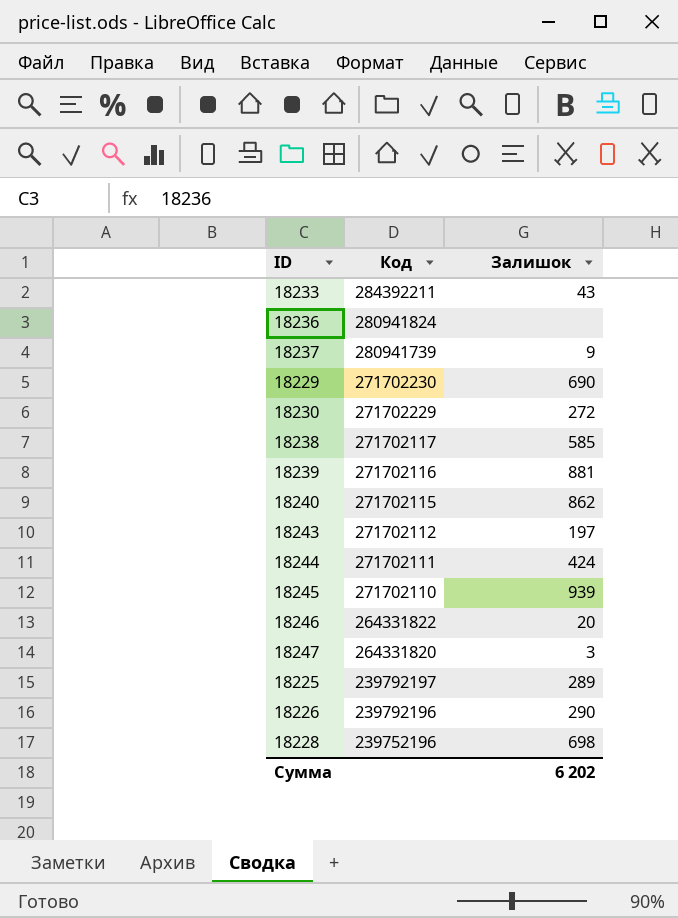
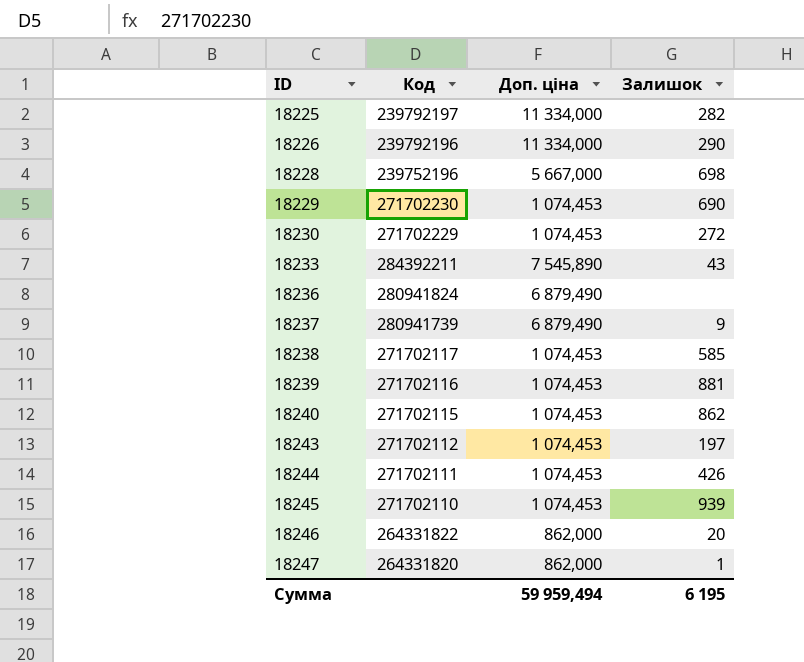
row order: Код descending -> ID ascending
column Доп. ціна | position: none -> 3
18225 | Залишок: 289 -> 282
18244 | Залишок: 424 -> 426
18247 | Залишок: 3 -> 1
Сумма | Залишок: 6 202 -> 6 195

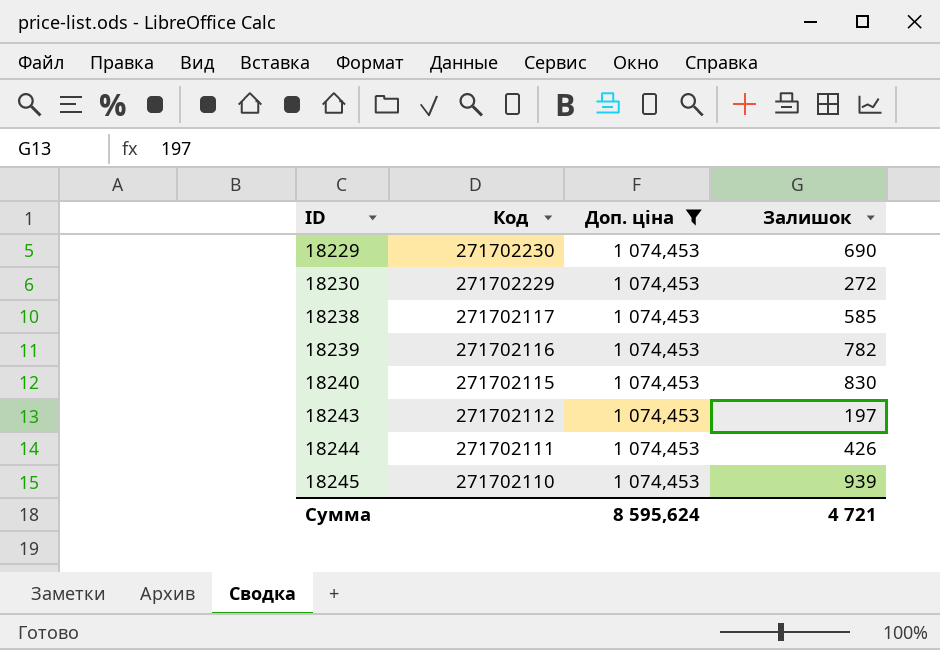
filter: none -> Доп. ціна = 1 074,453
18239 | Залишок: 881 -> 782
18240 | Залишок: 862 -> 830
Сумма | Доп. ціна: 59 959,494 -> 8 595,624
Сумма | Залишок: 6 195 -> 4 721

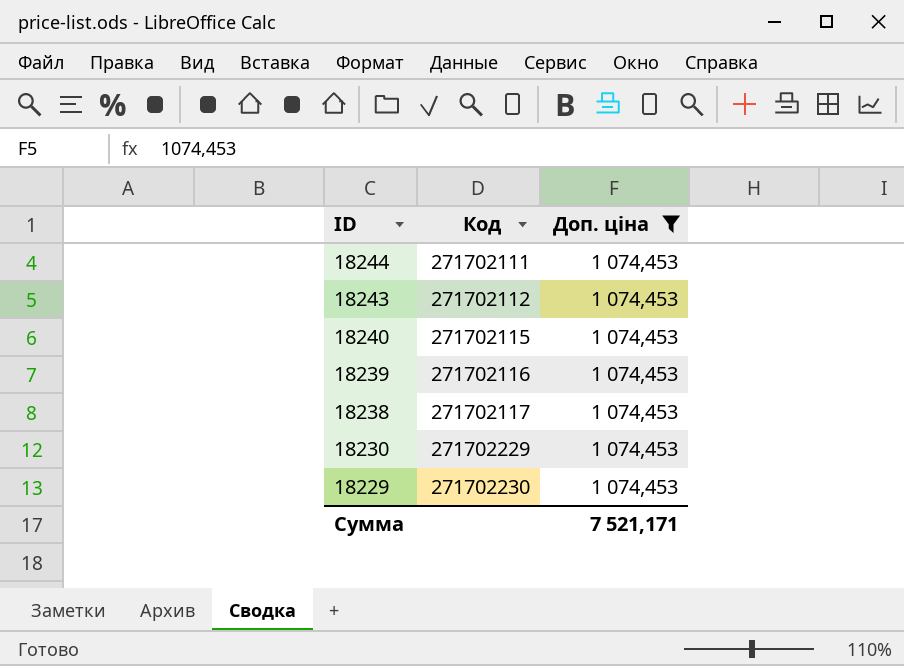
row order: ID ascending -> ID descending
column Залишок | position: 4 -> none
row 18245: 271702110 | 1 074,453 | 939 -> none
Сумма | Доп. ціна: 8 595,624 -> 7 521,171

